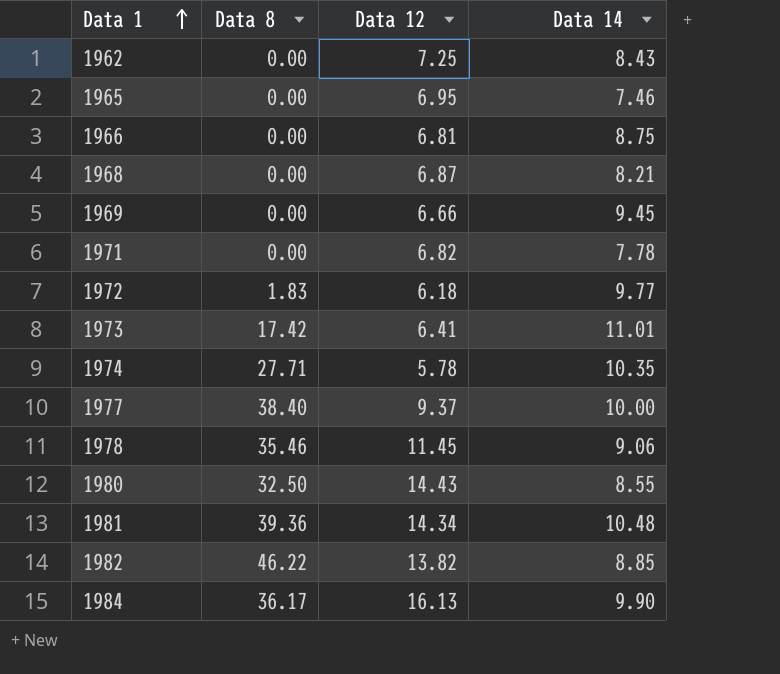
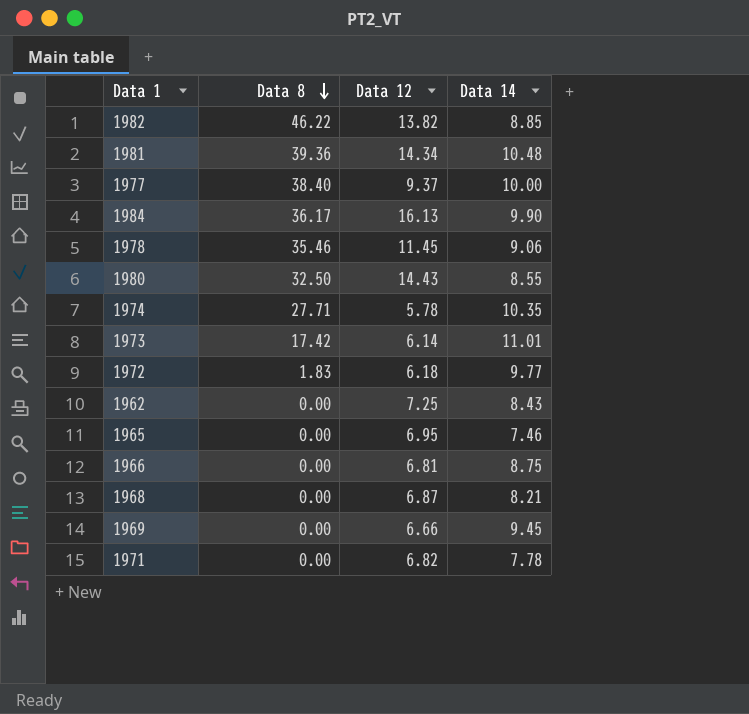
row order: Data 1 ascending -> Data 8 descending
1973 | Data 12: 6.41 -> 6.14

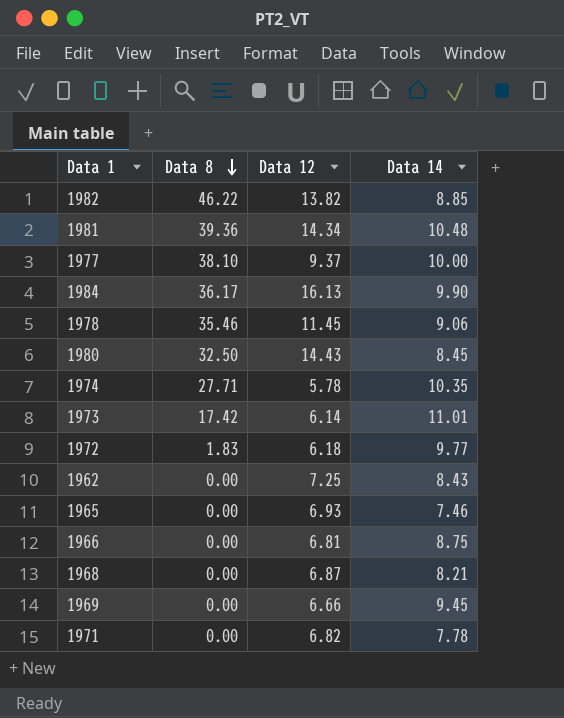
1977 | Data 8: 38.40 -> 38.10
1980 | Data 14: 8.55 -> 8.45
1965 | Data 12: 6.95 -> 6.93

